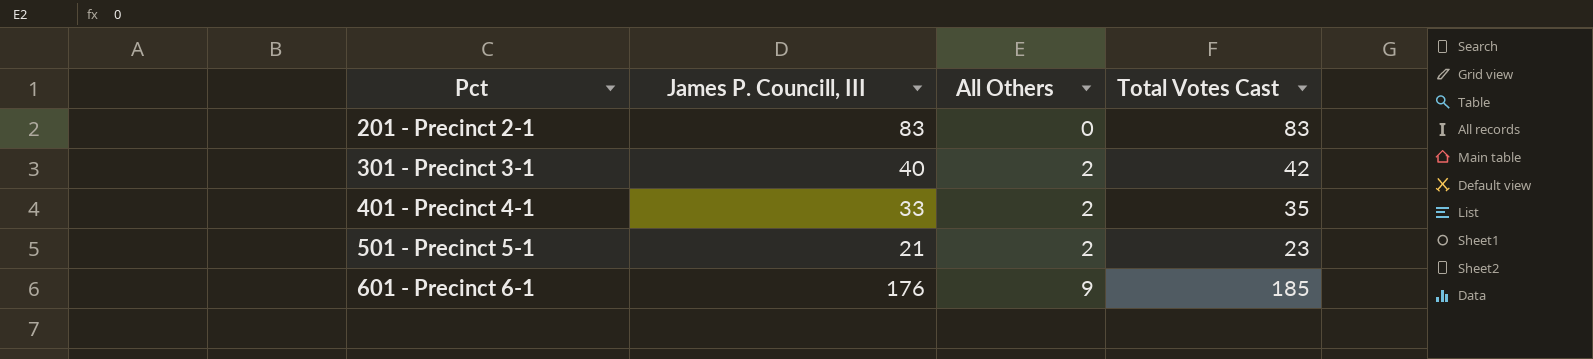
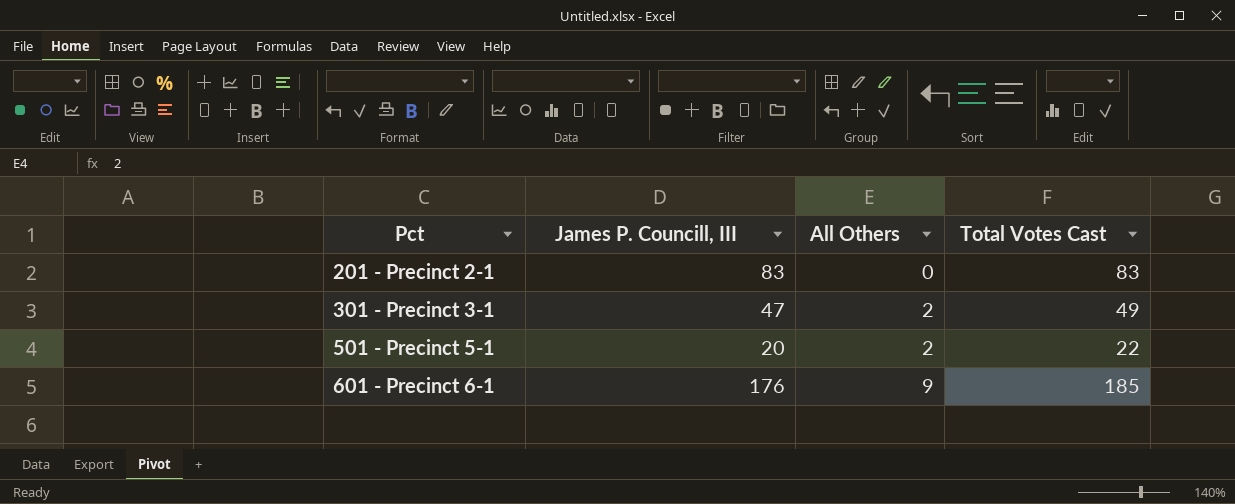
row 401 - Precinct 4-1: 33 | 2 | 35 -> none
301 - Precinct 3-1 | James P. Councill, III: 40 -> 47
301 - Precinct 3-1 | Total Votes Cast: 42 -> 49
501 - Precinct 5-1 | James P. Councill, III: 21 -> 20
501 - Precinct 5-1 | Total Votes Cast: 23 -> 22

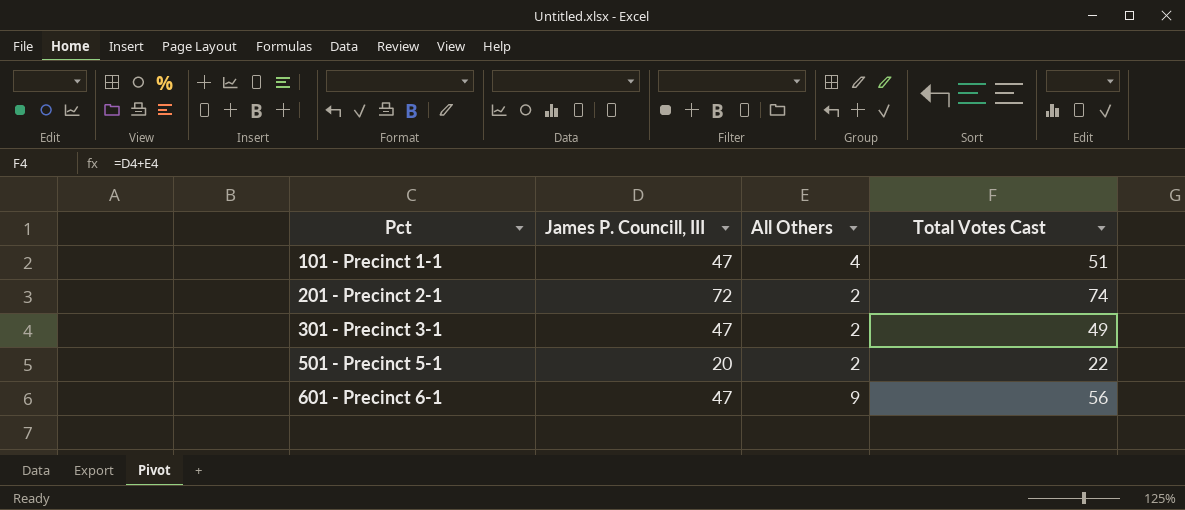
row 101 - Precinct 1-1: none -> 47 | 4 | 51
201 - Precinct 2-1 | James P. Councill, III: 83 -> 72
201 - Precinct 2-1 | All Others: 0 -> 2
201 - Precinct 2-1 | Total Votes Cast: 83 -> 74
601 - Precinct 6-1 | James P. Councill, III: 176 -> 47
601 - Precinct 6-1 | Total Votes Cast: 185 -> 56

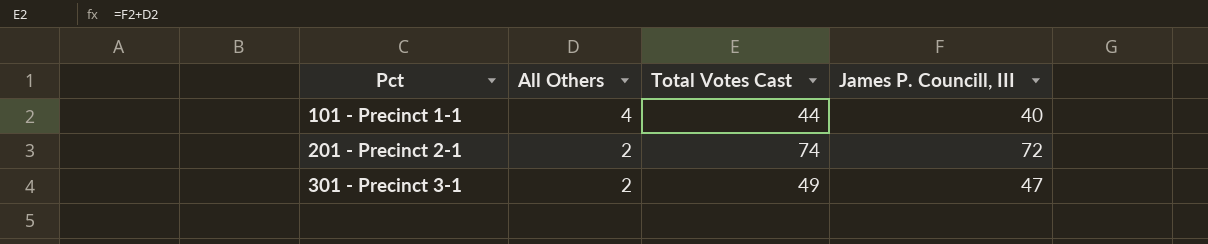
column James P. Councill, III | position: 2 -> 4
row 501 - Precinct 5-1: 20 | 2 | 22 -> none
row 601 - Precinct 6-1: 47 | 9 | 56 -> none
101 - Precinct 1-1 | Total Votes Cast: 51 -> 44
101 - Precinct 1-1 | James P. Councill, III: 47 -> 40

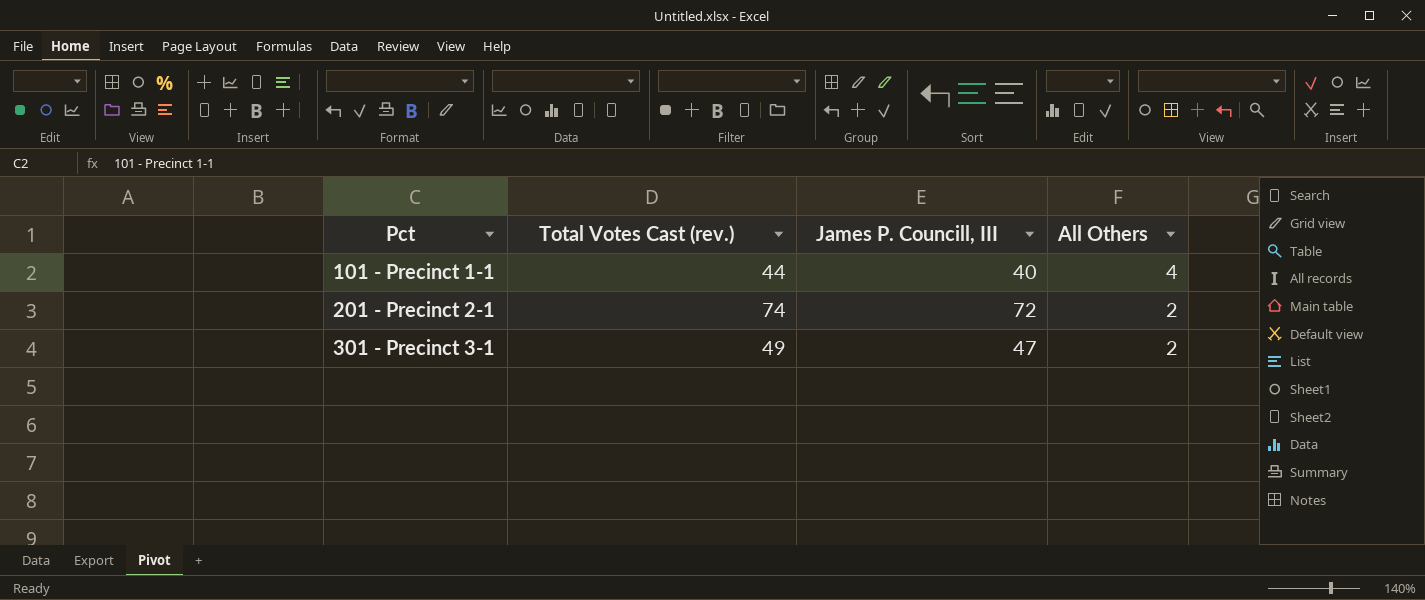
column name: Total Votes Cast -> Total Votes Cast (rev.)
column All Others | position: 2 -> 4

